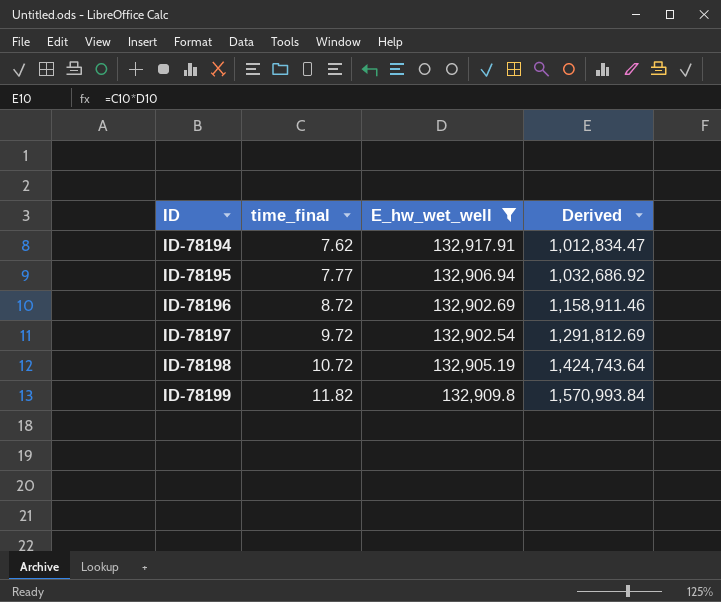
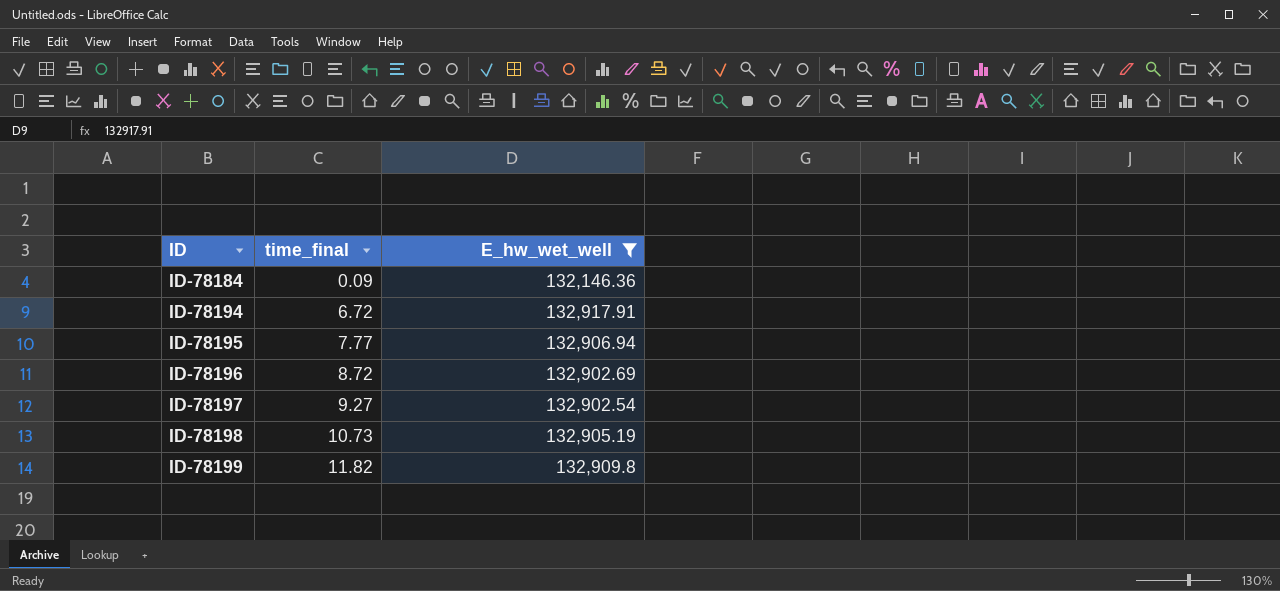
column Derived | formula: [time_final] * [E_hw_wet_well] -> none
row ID-78184: none -> 0.09 | 132,146.36
ID-78194 | time_final: 7.62 -> 6.72
ID-78197 | time_final: 9.72 -> 9.27
ID-78198 | time_final: 10.72 -> 10.73

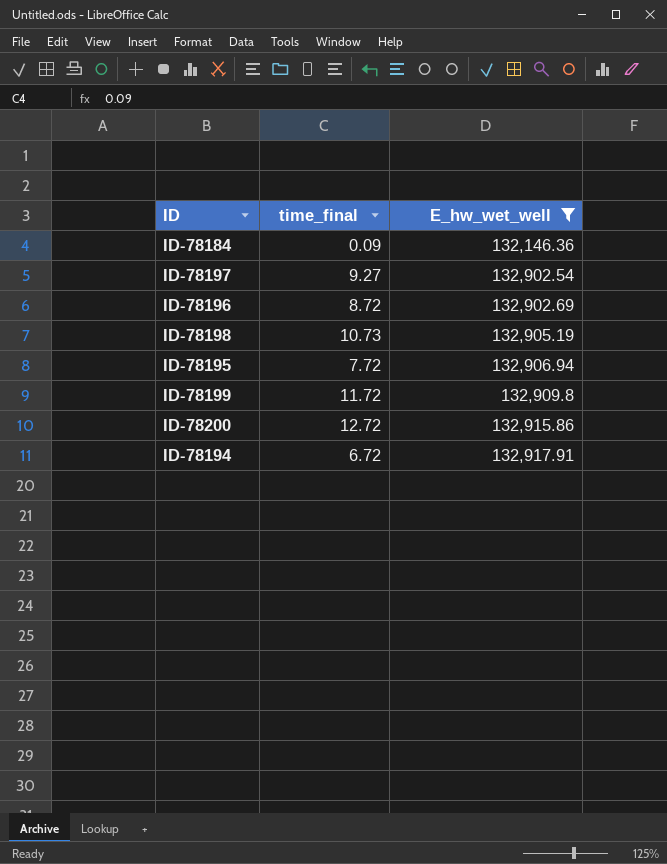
row order: ID ascending -> E_hw_wet_well ascending
ID-78195 | time_final: 7.77 -> 7.72
ID-78199 | time_final: 11.82 -> 11.72
row ID-78200: none -> 12.72 | 132,915.86

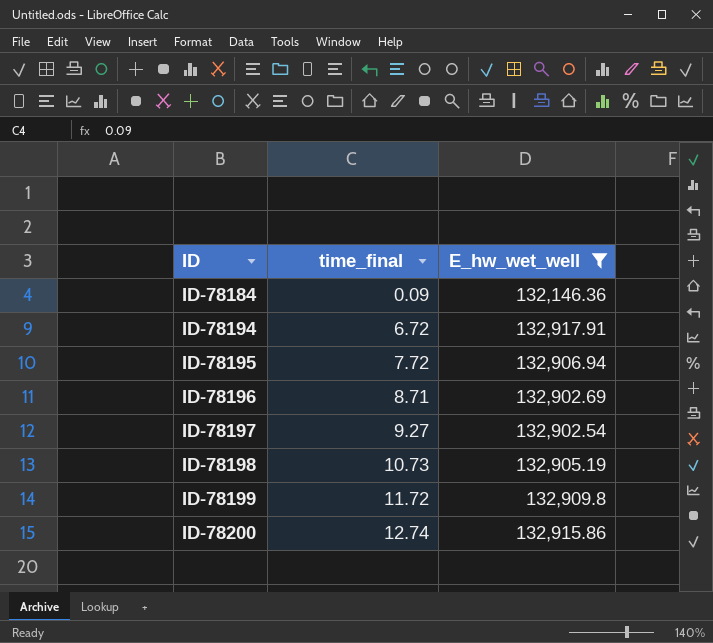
row order: E_hw_wet_well ascending -> ID ascending
ID-78196 | time_final: 8.72 -> 8.71
ID-78200 | time_final: 12.72 -> 12.74

